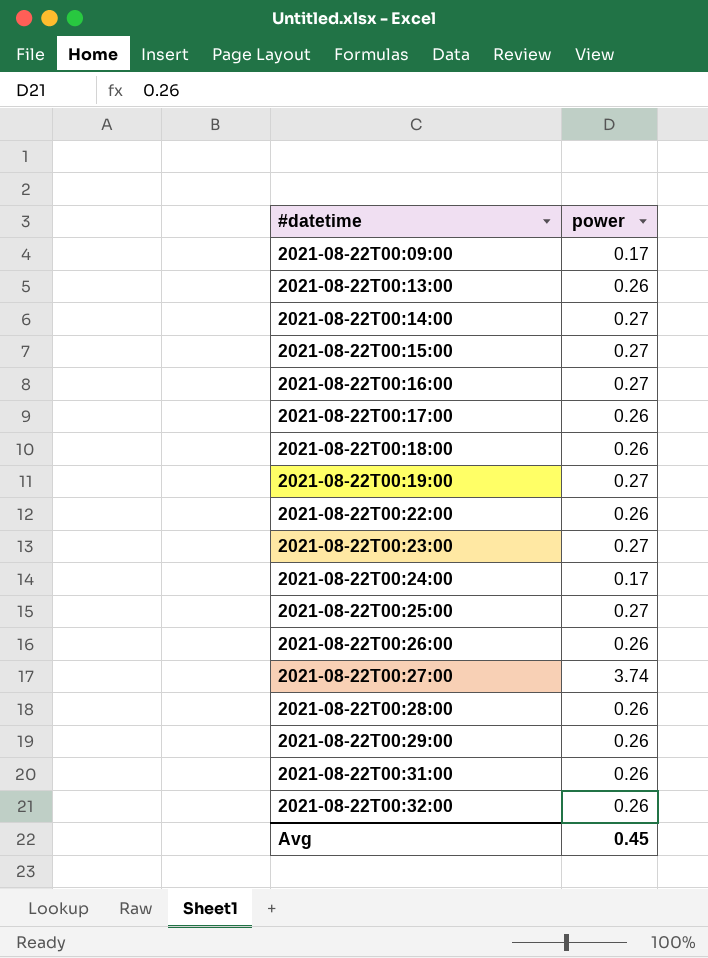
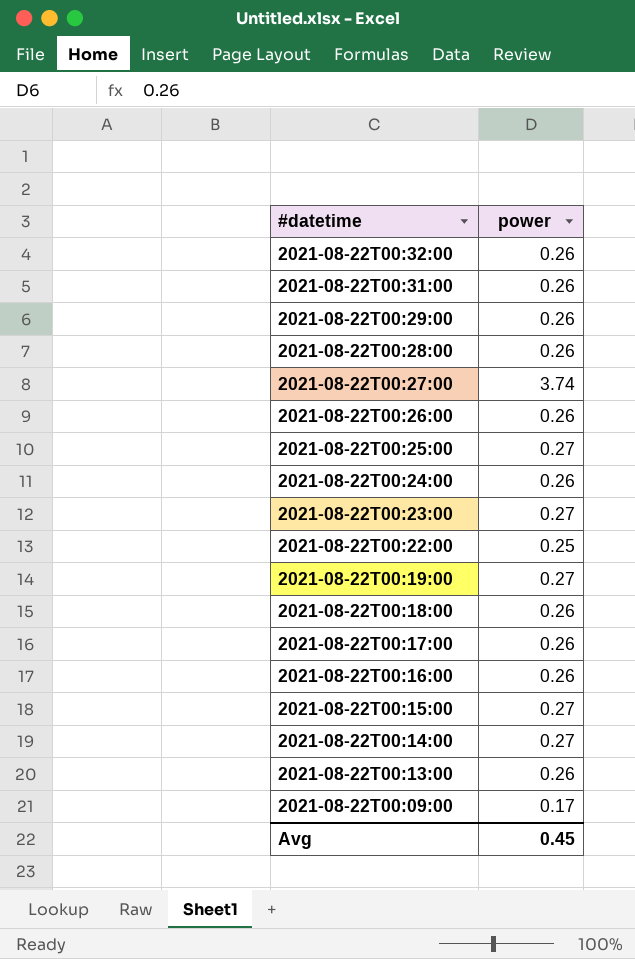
row order: #datetime ascending -> #datetime descending
2021-08-22T00:24:00 | power: 0.17 -> 0.26
2021-08-22T00:22:00 | power: 0.26 -> 0.25
2021-08-22T00:16:00 | power: 0.27 -> 0.26

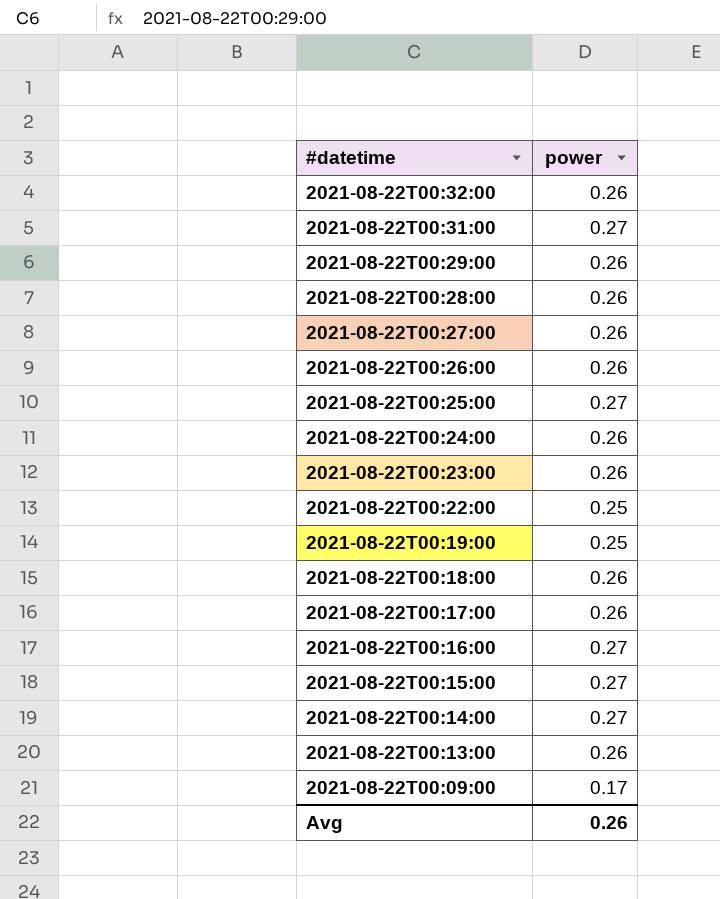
2021-08-22T00:31:00 | power: 0.26 -> 0.27
2021-08-22T00:27:00 | power: 3.74 -> 0.26
2021-08-22T00:23:00 | power: 0.27 -> 0.26
2021-08-22T00:19:00 | power: 0.27 -> 0.25
2021-08-22T00:16:00 | power: 0.26 -> 0.27
Avg | power: 0.45 -> 0.26

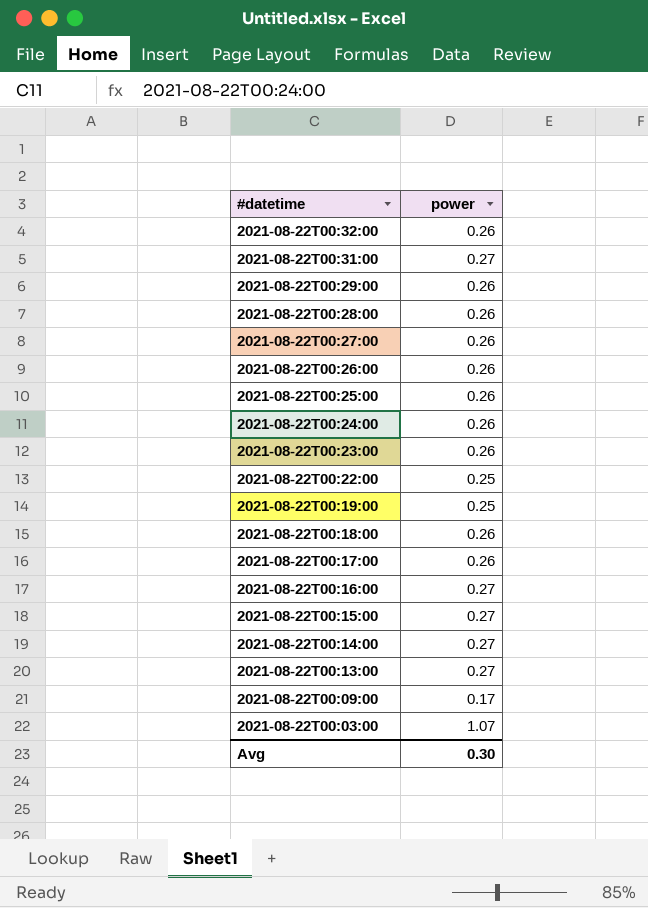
2021-08-22T00:25:00 | power: 0.27 -> 0.26
2021-08-22T00:13:00 | power: 0.26 -> 0.27
row 2021-08-22T00:03:00: none -> 1.07
Avg | power: 0.26 -> 0.30

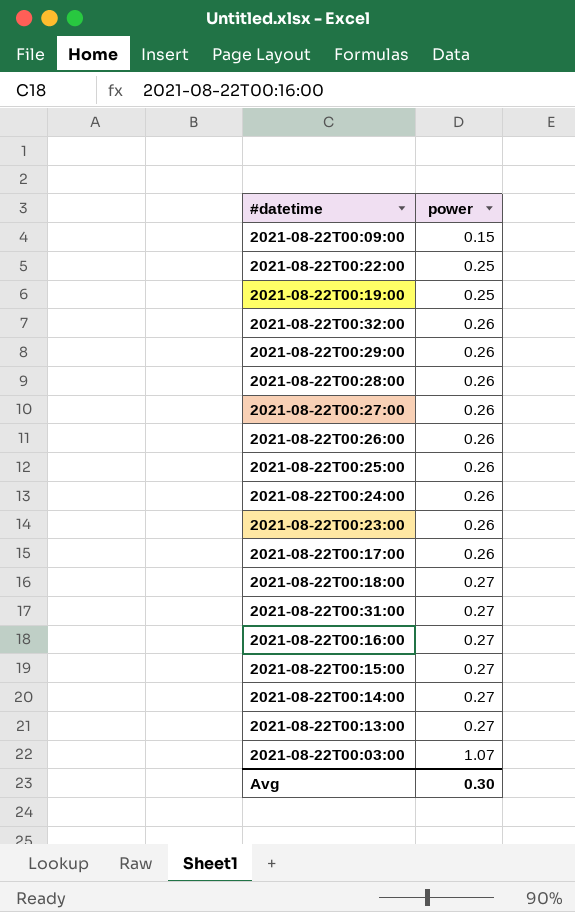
row order: #datetime descending -> power ascending
2021-08-22T00:09:00 | power: 0.17 -> 0.15
2021-08-22T00:18:00 | power: 0.26 -> 0.27

